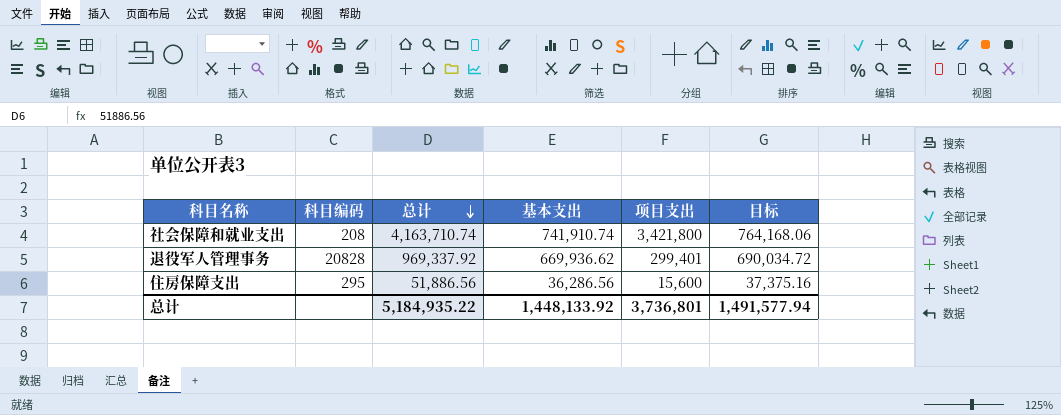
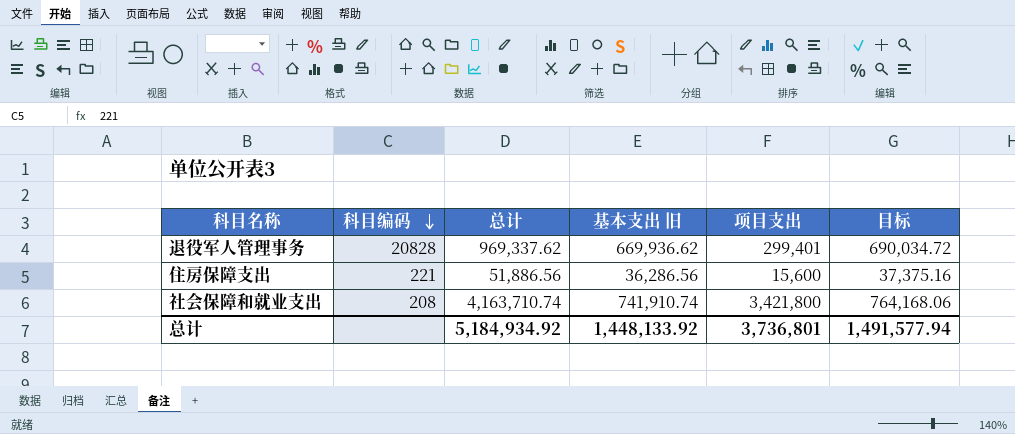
row order: 总计 descending -> 科目编码 descending
column name: 基本支出 -> 基本支出 旧
退役军人管理事务 | 总计: 969,337.92 -> 969,337.62
住房保障支出 | 科目编码: 295 -> 221
总计 | 总计: 5,184,935.22 -> 5,184,934.92

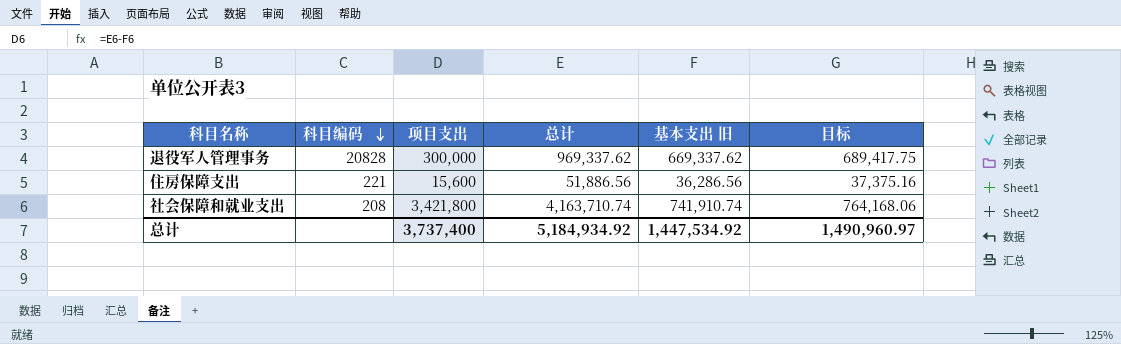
column 项目支出 | position: 5 -> 3
退役军人管理事务 | 项目支出: 299,401 -> 300,000
退役军人管理事务 | 基本支出 旧: 669,936.62 -> 669,337.62
退役军人管理事务 | 目标: 690,034.72 -> 689,417.75
总计 | 项目支出: 3,736,801 -> 3,737,400
总计 | 基本支出 旧: 1,448,133.92 -> 1,447,534.92
总计 | 目标: 1,491,577.94 -> 1,490,960.97

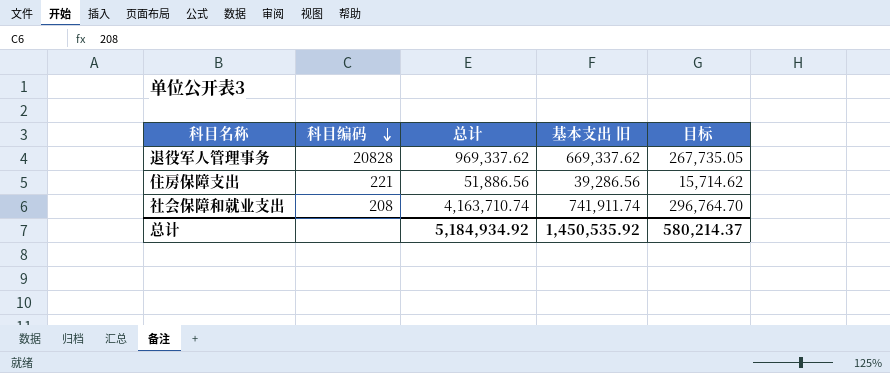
column 项目支出 | formula: [总计] - [基本支出 旧] -> none
column 目标 | formula: [基本支出 旧] * 1.03 -> [基本支出 旧] * 0.4
住房保障支出 | 基本支出 旧: 36,286.56 -> 39,286.56
社会保障和就业支出 | 基本支出 旧: 741,910.74 -> 741,911.74
总计 | 基本支出 旧: 1,447,534.92 -> 1,450,535.92
总计 | 目标: 1,490,960.97 -> 580,214.37

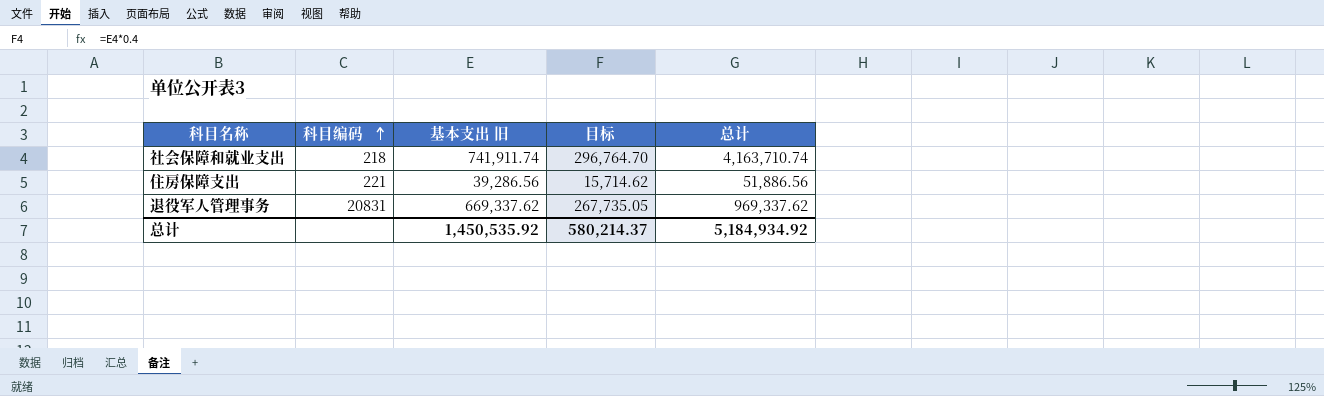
row order: 科目编码 descending -> 科目编码 ascending
column 总计 | position: 3 -> 5
社会保障和就业支出 | 科目编码: 208 -> 218
退役军人管理事务 | 科目编码: 20828 -> 20831

